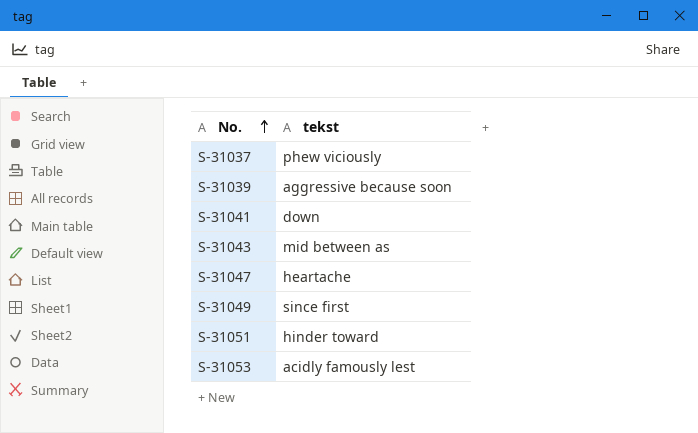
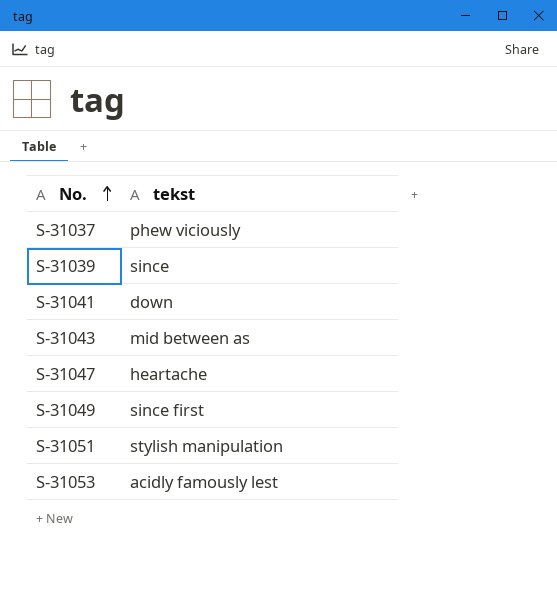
S-31039 | tekst: aggressive because soon -> since
S-31051 | tekst: hinder toward -> stylish manipulation

